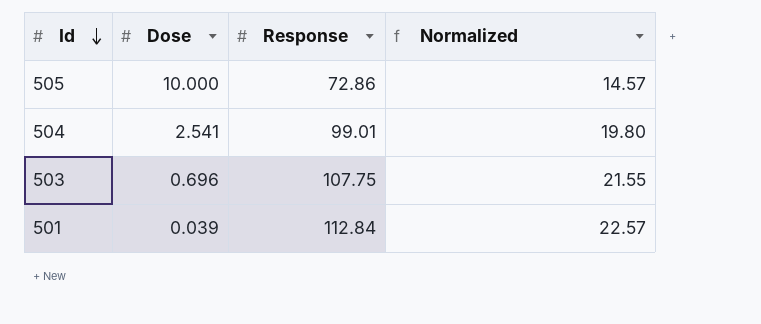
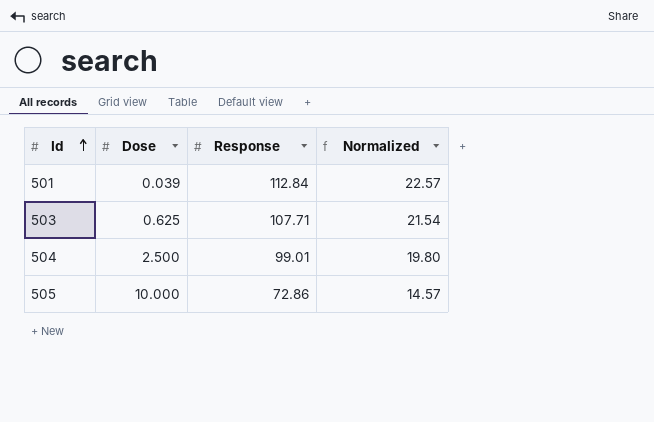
row order: Id descending -> Id ascending
503 | Dose: 0.696 -> 0.625
503 | Response: 107.75 -> 107.71
503 | Normalized: 21.55 -> 21.54
504 | Dose: 2.541 -> 2.500

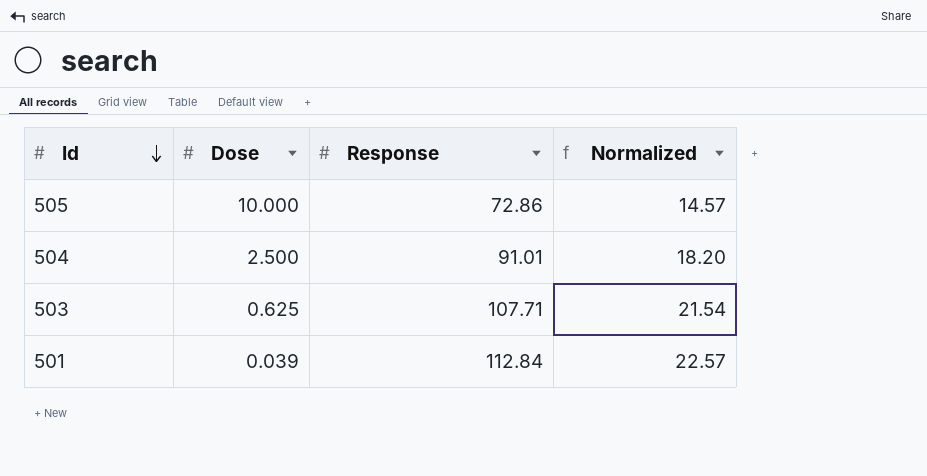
row order: Id ascending -> Id descending
504 | Response: 99.01 -> 91.01
504 | Normalized: 19.80 -> 18.20

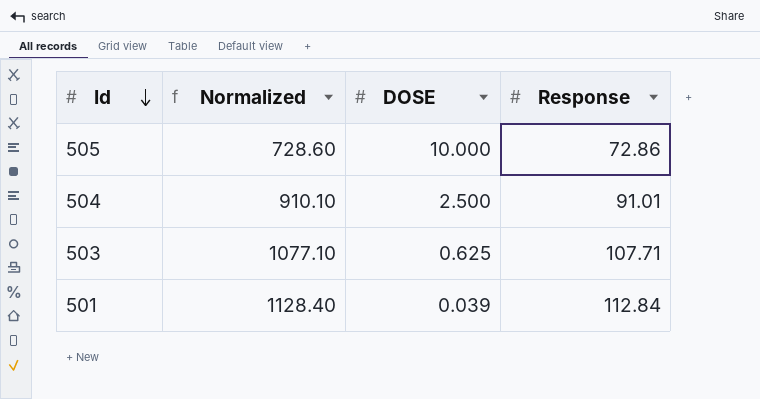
column Normalized | formula: [Response] * 0.2 -> [Response] * 10
column Normalized | position: 4 -> 2
column name: Dose -> DOSE

